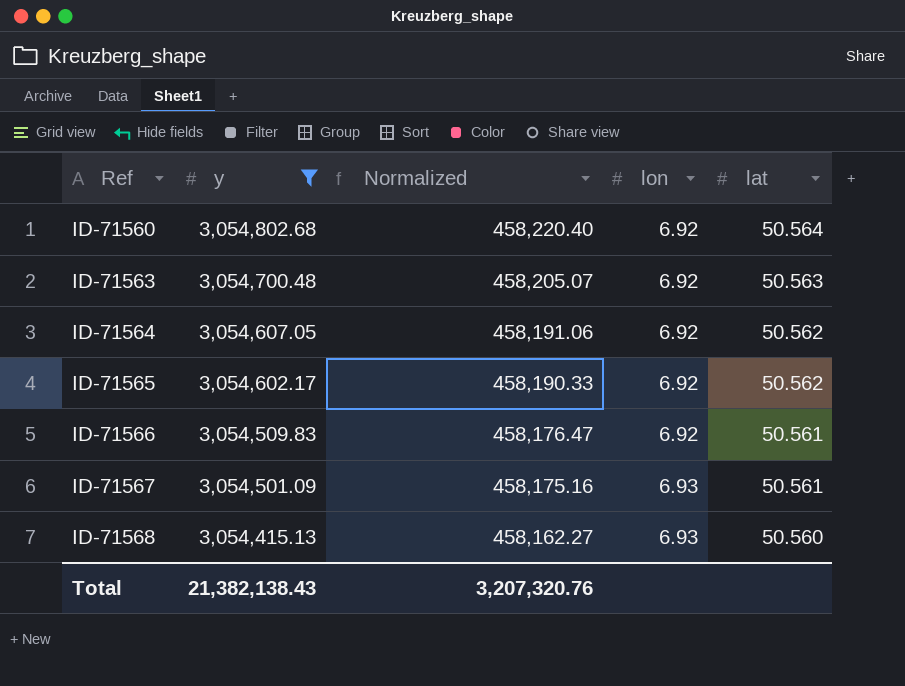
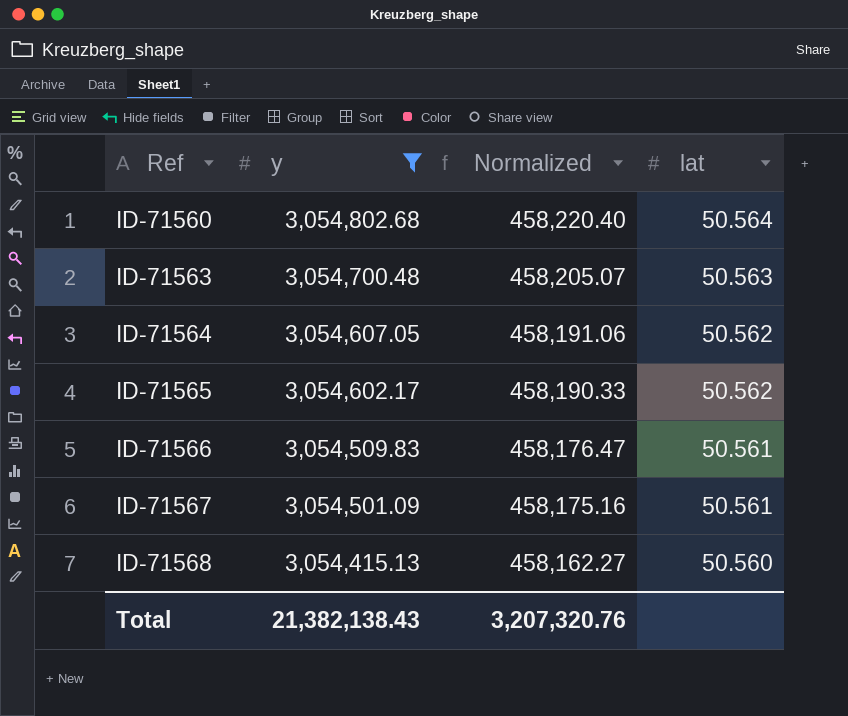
column lon | position: 4 -> none

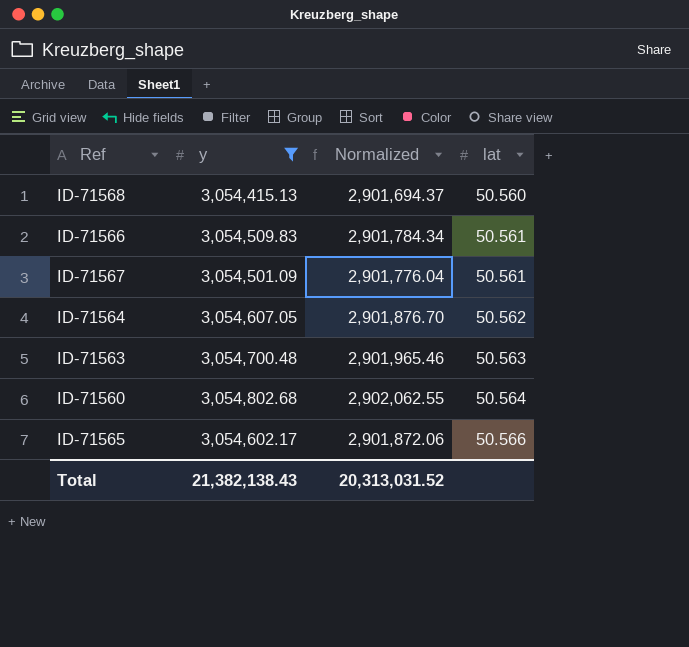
row order: Ref ascending -> lat ascending
column Normalized | formula: [y] * 0.15 -> [y] * 0.95
ID-71565 | lat: 50.562 -> 50.566
Total | Normalized: 3,207,320.76 -> 20,313,031.52

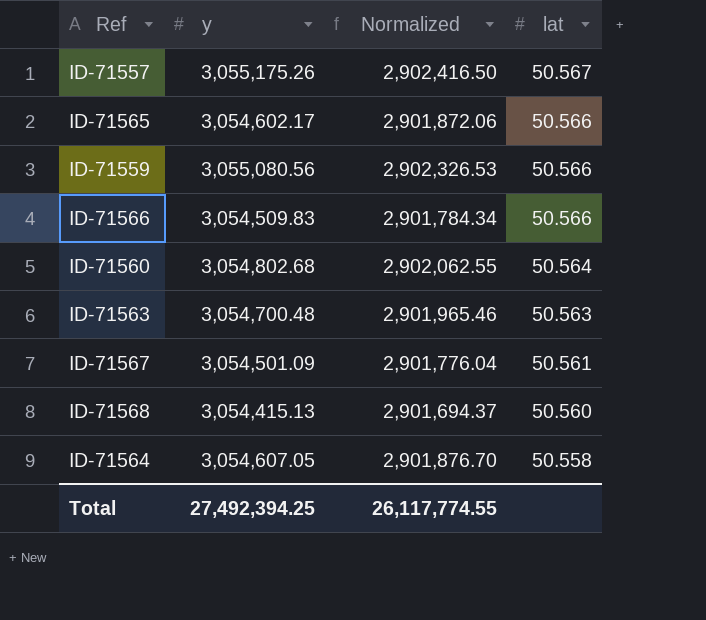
filter: y <= 3,054,802.68 -> none
row order: lat ascending -> lat descending
ID-71566 | lat: 50.561 -> 50.566
ID-71564 | lat: 50.562 -> 50.558
Total | y: 21,382,138.43 -> 27,492,394.25
Total | Normalized: 20,313,031.52 -> 26,117,774.55

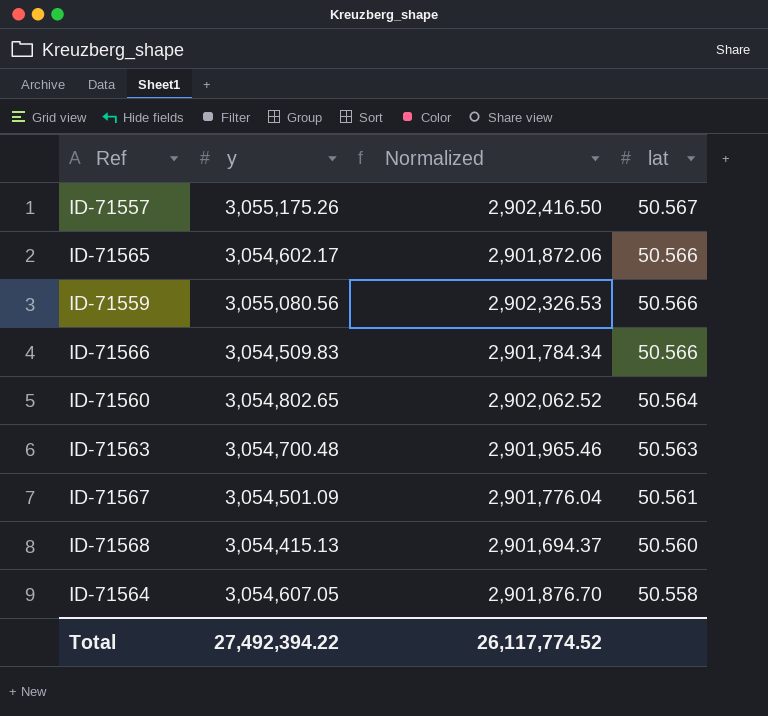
ID-71560 | y: 3,054,802.68 -> 3,054,802.65
ID-71560 | Normalized: 2,902,062.55 -> 2,902,062.52
Total | y: 27,492,394.25 -> 27,492,394.22
Total | Normalized: 26,117,774.55 -> 26,117,774.52

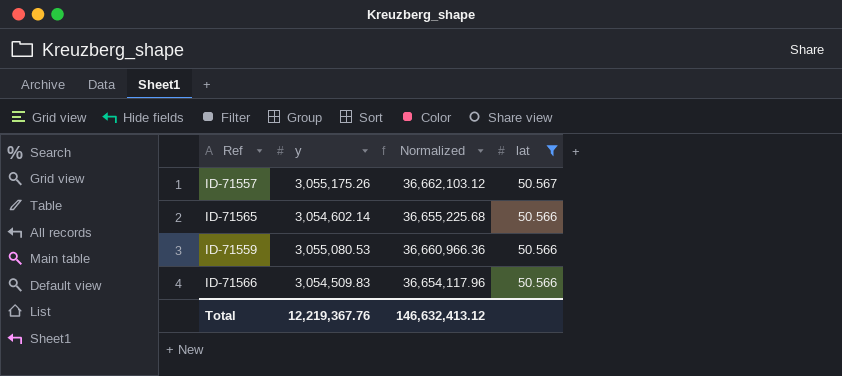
filter: none -> lat >= 50.566
column Normalized | formula: [y] * 0.95 -> [y] * 12
ID-71565 | y: 3,054,602.17 -> 3,054,602.14
ID-71559 | y: 3,055,080.56 -> 3,055,080.53
Total | y: 27,492,394.22 -> 12,219,367.76
Total | Normalized: 26,117,774.52 -> 146,632,413.12

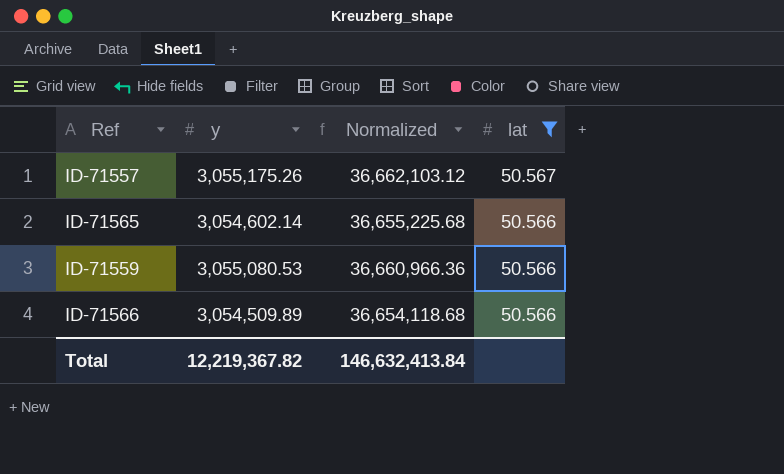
ID-71566 | y: 3,054,509.83 -> 3,054,509.89
ID-71566 | Normalized: 36,654,117.96 -> 36,654,118.68
Total | y: 12,219,367.76 -> 12,219,367.82
Total | Normalized: 146,632,413.12 -> 146,632,413.84

